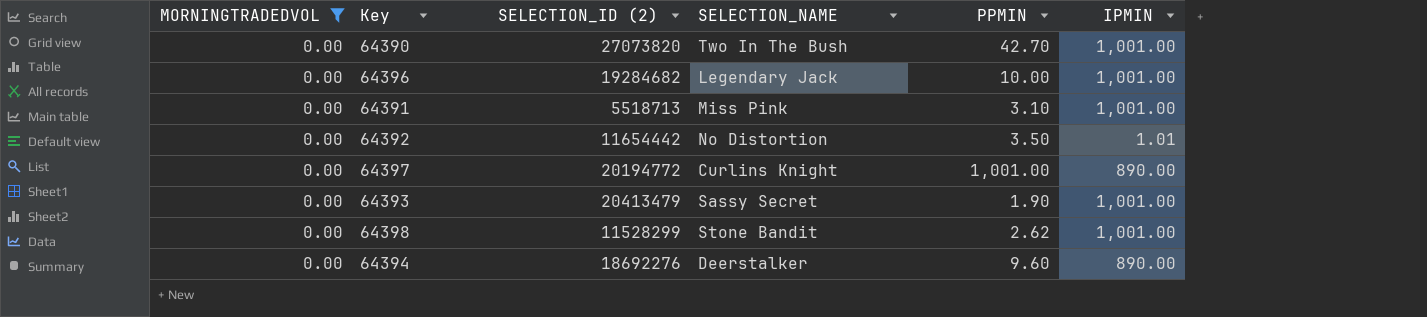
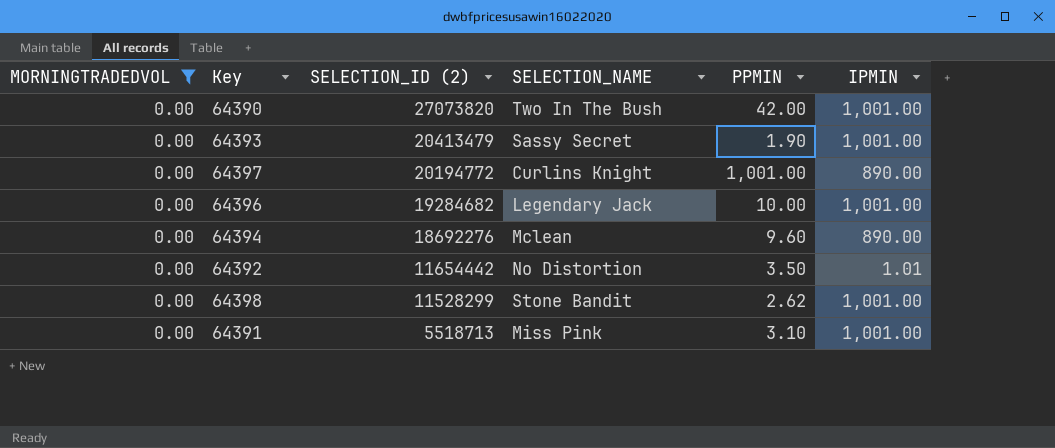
row order: none -> SELECTION_ID (2) descending
64390 | PPMIN: 42.70 -> 42.00
64394 | SELECTION_NAME: Deerstalker -> Mclean

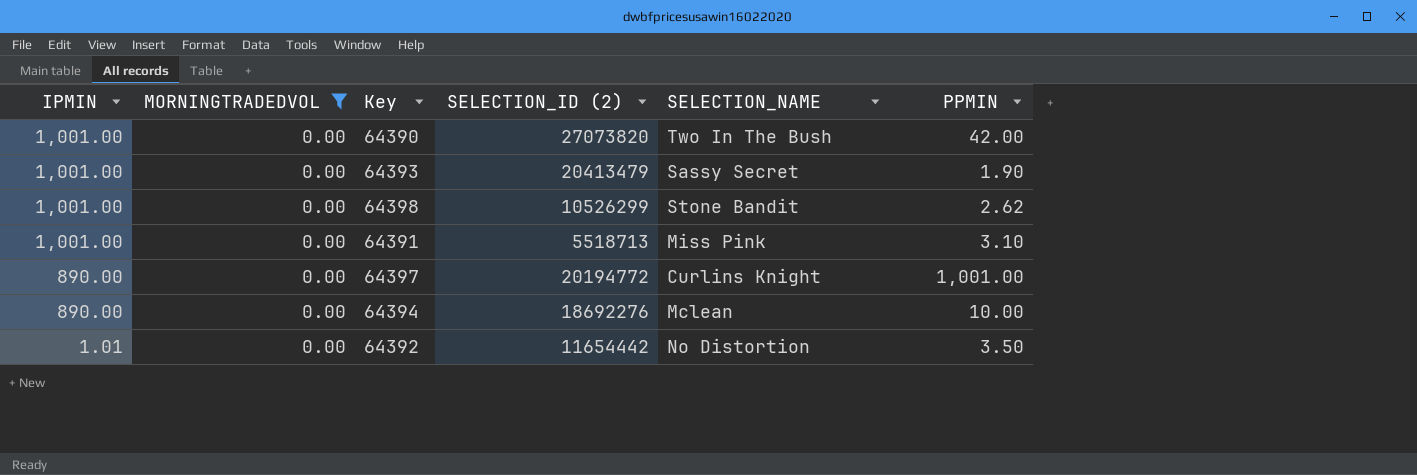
row order: SELECTION_ID (2) descending -> IPMIN descending
column IPMIN | position: 6 -> 1
row 64396: 0.00 | 19284682 | Legendary Jack | 10.00 | 1,001.00 -> none
64398 | SELECTION_ID (2): 11528299 -> 10526299
64394 | PPMIN: 9.60 -> 10.00

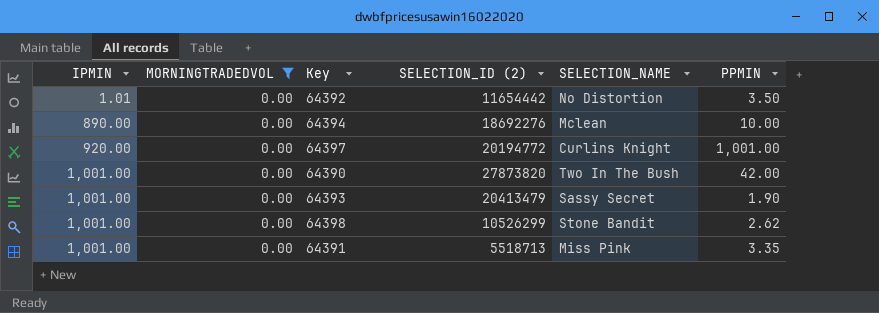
row order: IPMIN descending -> IPMIN ascending
64397 | IPMIN: 890.00 -> 920.00
64390 | SELECTION_ID (2): 27073820 -> 27873820
64391 | PPMIN: 3.10 -> 3.35

